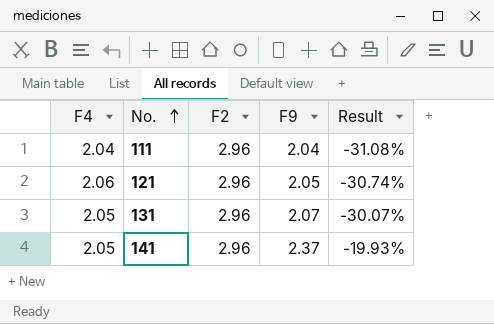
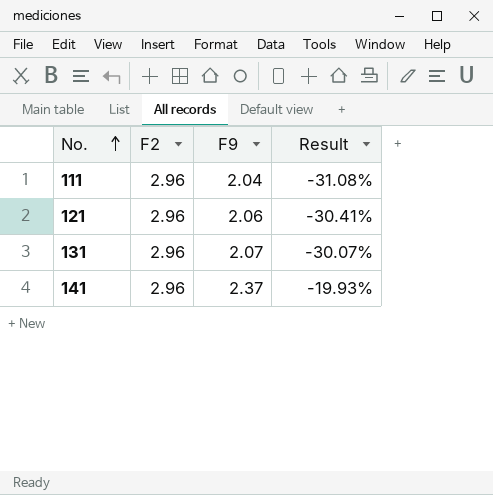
column F4 | position: 1 -> none
121 | F9: 2.05 -> 2.06
121 | Result: -30.74% -> -30.41%

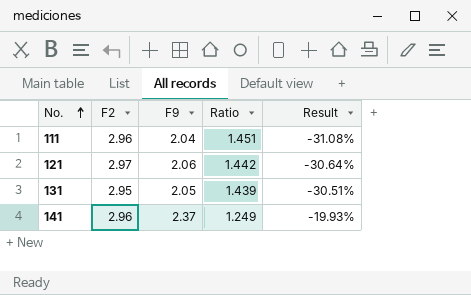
column Ratio | formula: none -> [F2] / [F9]
121 | F2: 2.96 -> 2.97
121 | Result: -30.41% -> -30.64%
131 | F2: 2.96 -> 2.95
131 | F9: 2.07 -> 2.05
131 | Result: -30.07% -> -30.51%

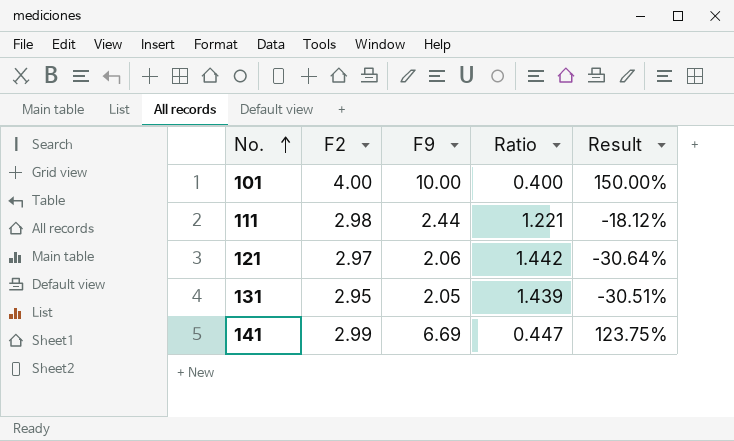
row 101: none -> 4.00 | 10.00 | 0.400 | 150.00%
111 | F2: 2.96 -> 2.98
111 | F9: 2.04 -> 2.44
111 | Ratio: 1.451 -> 1.221
111 | Result: -31.08% -> -18.12%
141 | F2: 2.96 -> 2.99
141 | F9: 2.37 -> 6.69
141 | Ratio: 1.249 -> 0.447
141 | Result: -19.93% -> 123.75%

